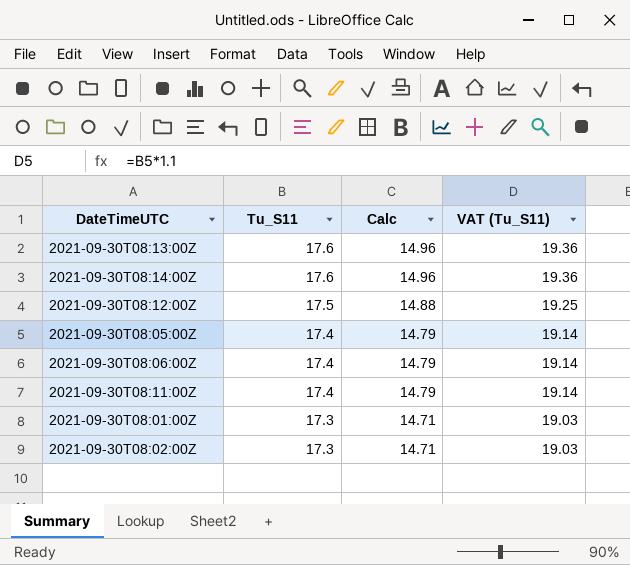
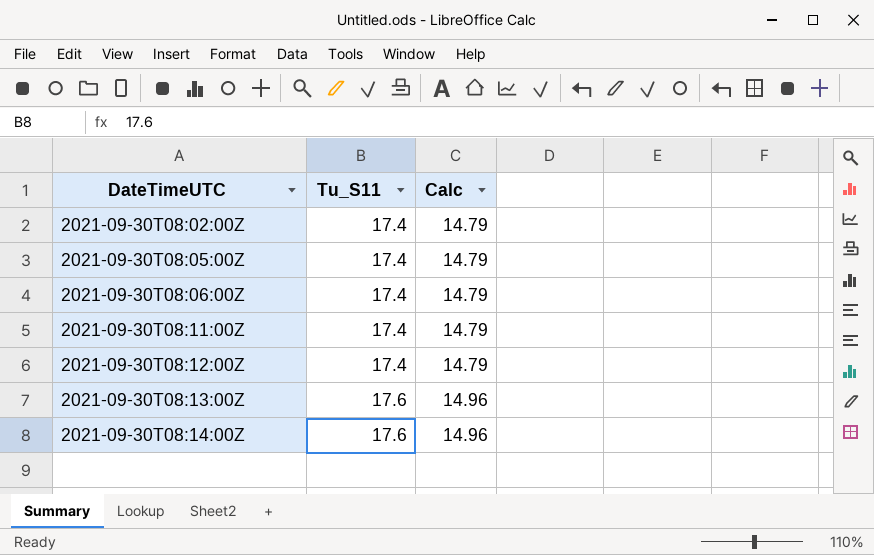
row order: Tu_S11 descending -> DateTimeUTC ascending
column VAT (Tu_S11) | formula: [Tu_S11] * 1.1 -> none
row 2021-09-30T08:01:00Z: 17.3 | 14.71 | 19.03 -> none
2021-09-30T08:02:00Z | Tu_S11: 17.3 -> 17.4
2021-09-30T08:02:00Z | Calc: 14.71 -> 14.79
2021-09-30T08:12:00Z | Tu_S11: 17.5 -> 17.4
2021-09-30T08:12:00Z | Calc: 14.88 -> 14.79

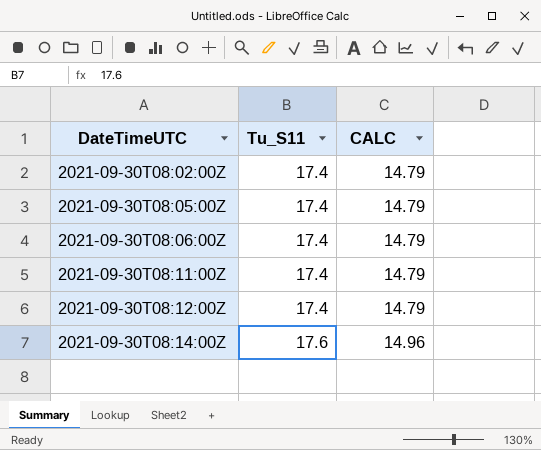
column name: Calc -> CALC
row 2021-09-30T08:13:00Z: 17.6 | 14.96 -> none

